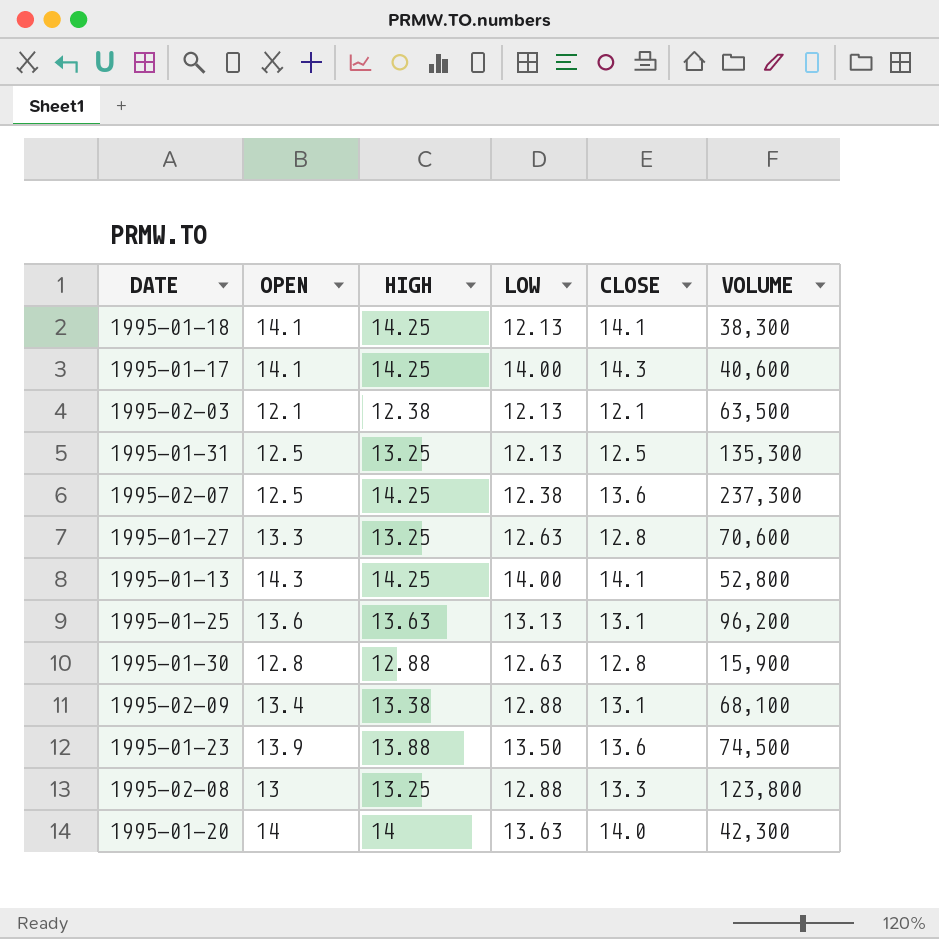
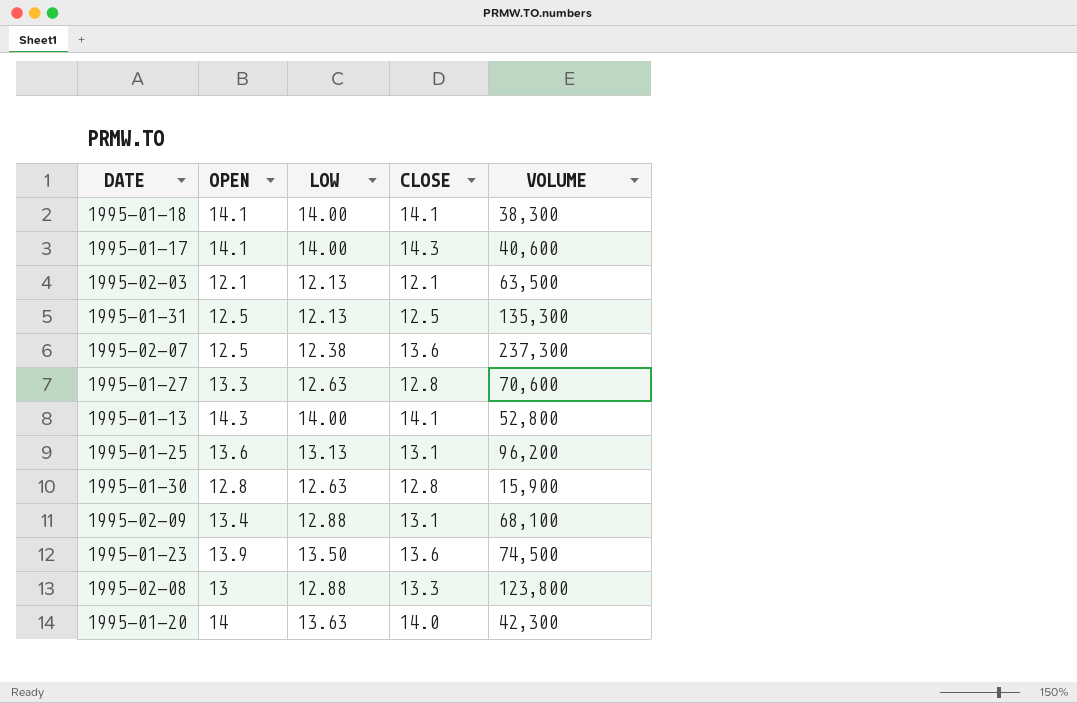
column HIGH | position: 3 -> none
1995-01-18 | LOW: 12.13 -> 14.00

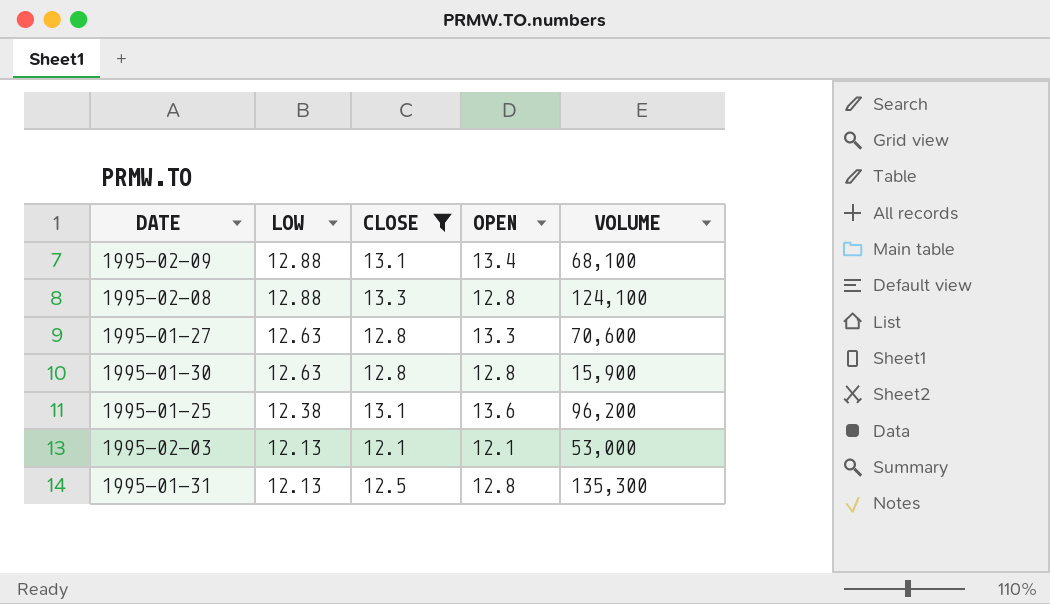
filter: none -> CLOSE <= 13.3
row order: none -> LOW descending
column OPEN | position: 2 -> 4
1995-02-08 | OPEN: 13 -> 12.8
1995-02-08 | VOLUME: 123,800 -> 124,100
1995-01-25 | LOW: 13.13 -> 12.38
1995-02-03 | VOLUME: 63,500 -> 53,000
1995-01-31 | OPEN: 12.5 -> 12.8

